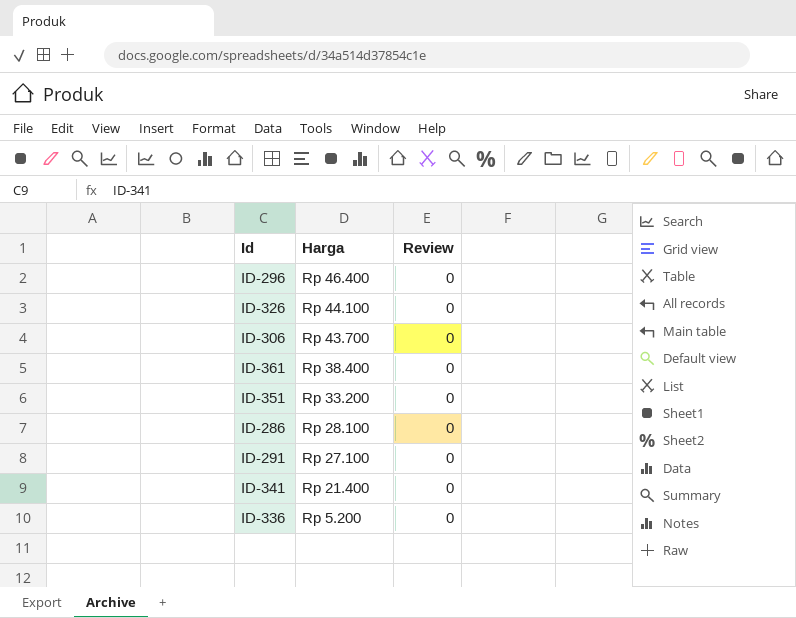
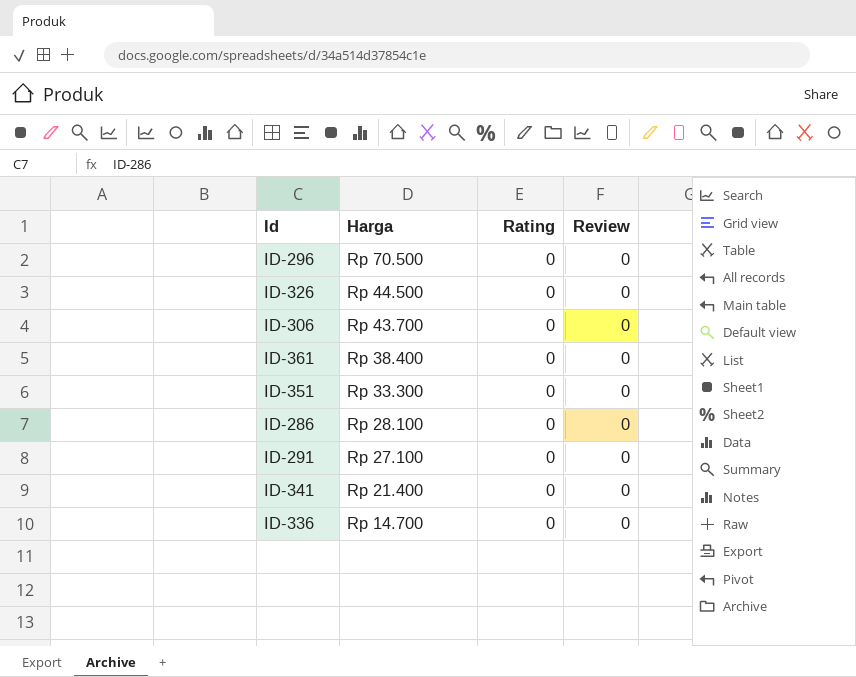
column Rating | position: none -> 3
ID-296 | Harga: Rp 46.400 -> Rp 70.500
ID-326 | Harga: Rp 44.100 -> Rp 44.500
ID-351 | Harga: Rp 33.200 -> Rp 33.300
ID-336 | Harga: Rp 5.200 -> Rp 14.700

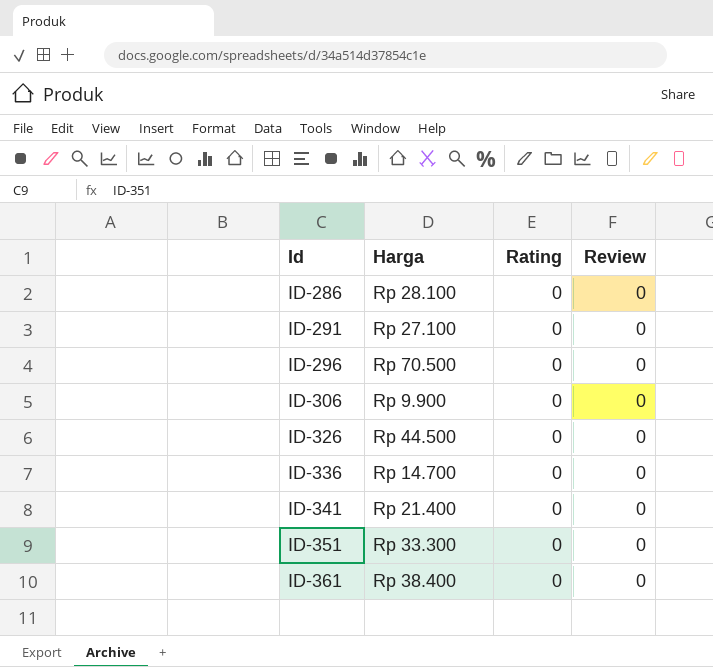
row order: Harga descending -> Id ascending
ID-306 | Harga: Rp 43.700 -> Rp 9.900

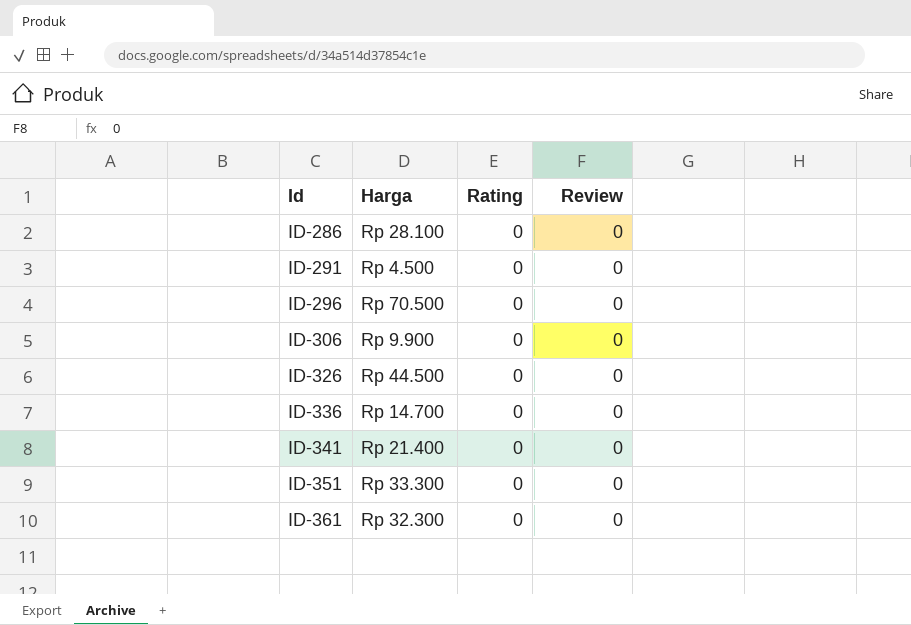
ID-291 | Harga: Rp 27.100 -> Rp 4.500
ID-361 | Harga: Rp 38.400 -> Rp 32.300

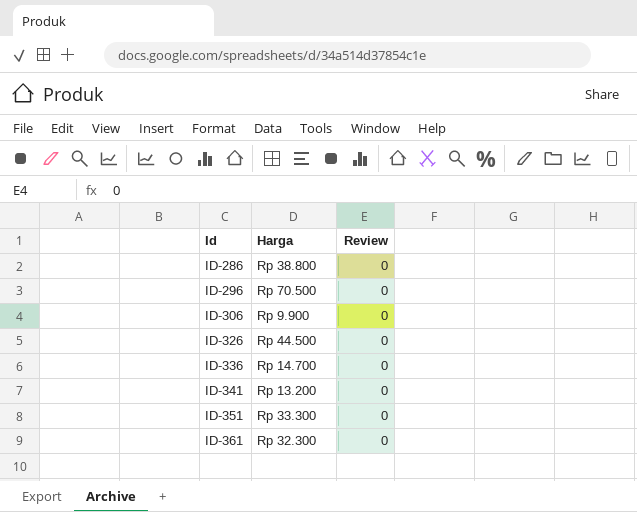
column Rating | position: 3 -> none
row ID-291: Rp 4.500 | 0 | 0 -> none
ID-286 | Harga: Rp 28.100 -> Rp 38.800
ID-341 | Harga: Rp 21.400 -> Rp 13.200

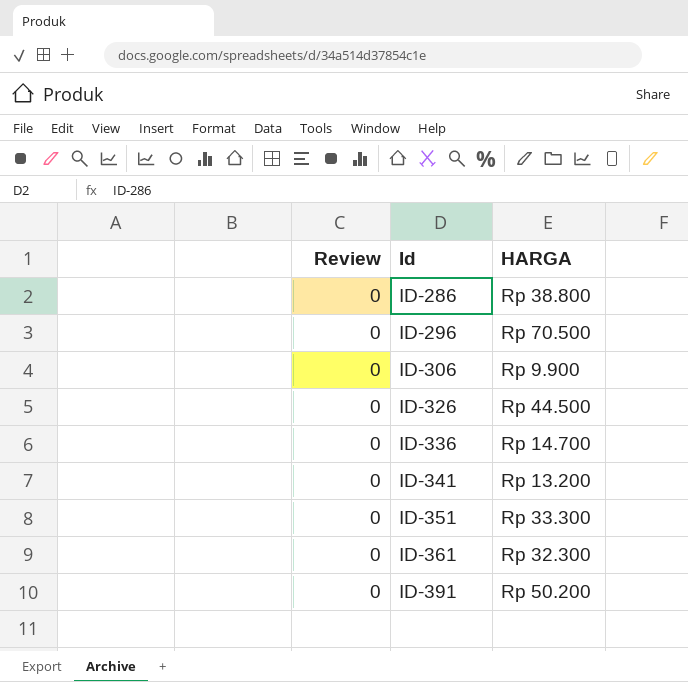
column Review | position: 3 -> 1
column name: Harga -> HARGA
row ID-391: none -> 0 | Rp 50.200

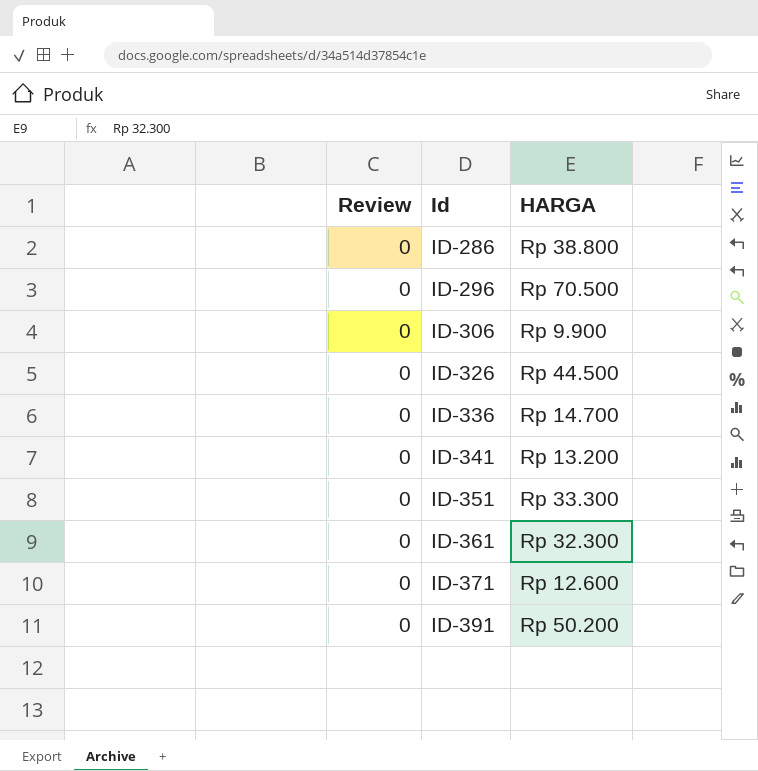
row ID-371: none -> 0 | Rp 12.600

